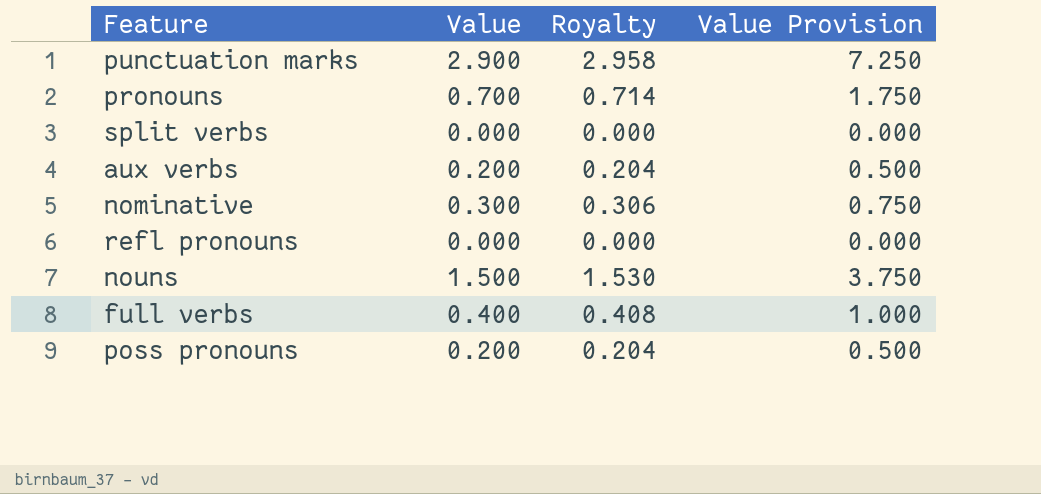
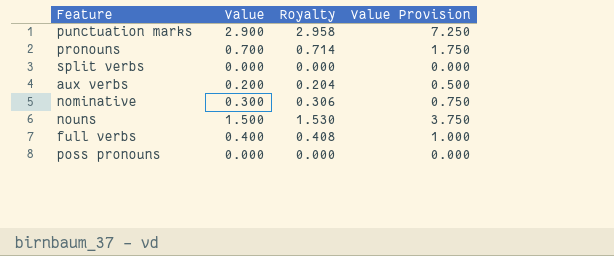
row refl pronouns: 0.000 | 0.000 | 0.000 -> none
poss pronouns | Value: 0.200 -> 0.000
poss pronouns | Royalty: 0.204 -> 0.000
poss pronouns | Value Provision: 0.500 -> 0.000

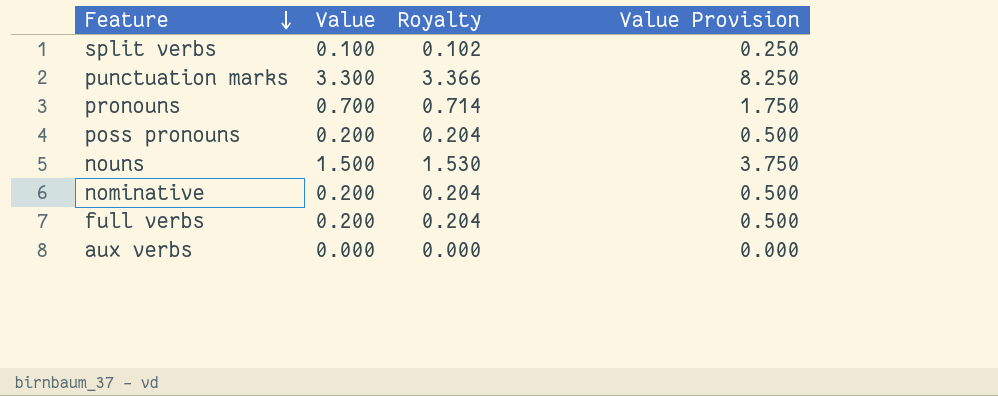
row order: none -> Feature descending
split verbs | Value: 0.000 -> 0.100
split verbs | Royalty: 0.000 -> 0.102
split verbs | Value Provision: 0.000 -> 0.250
punctuation marks | Value: 2.900 -> 3.300
punctuation marks | Royalty: 2.958 -> 3.366
punctuation marks | Value Provision: 7.250 -> 8.250
poss pronouns | Value: 0.000 -> 0.200
poss pronouns | Royalty: 0.000 -> 0.204
poss pronouns | Value Provision: 0.000 -> 0.500
nominative | Value: 0.300 -> 0.200
nominative | Royalty: 0.306 -> 0.204
nominative | Value Provision: 0.750 -> 0.500
full verbs | Value: 0.400 -> 0.200
full verbs | Royalty: 0.408 -> 0.204
full verbs | Value Provision: 1.000 -> 0.500
aux verbs | Value: 0.200 -> 0.000
aux verbs | Royalty: 0.204 -> 0.000
aux verbs | Value Provision: 0.500 -> 0.000

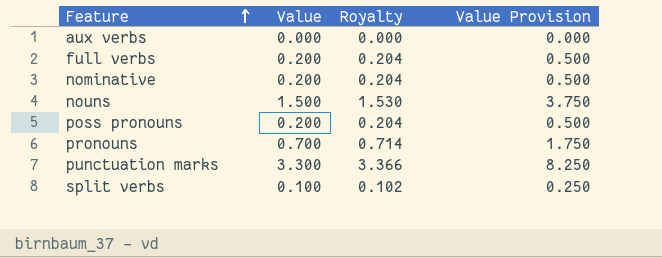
row order: Feature descending -> Feature ascending

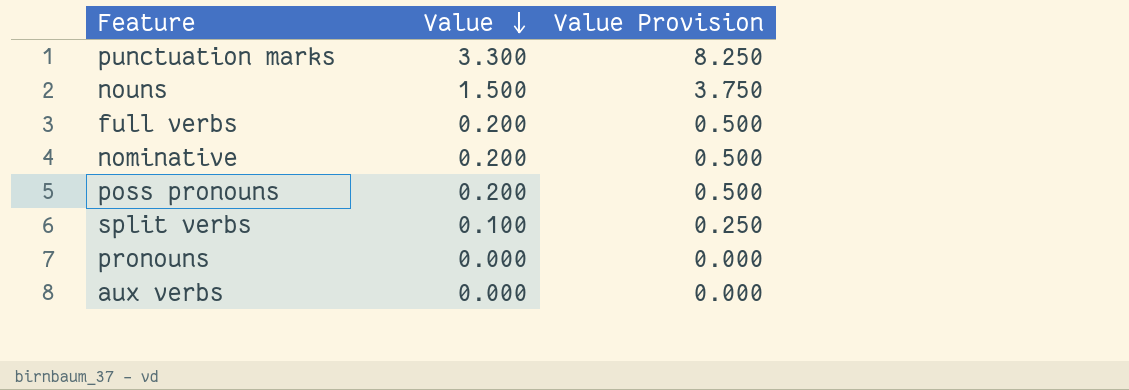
row order: Feature ascending -> Value descending
column Royalty | formula: [Value] * 1.02 -> none
pronouns | Value: 0.700 -> 0.000
pronouns | Value Provision: 1.750 -> 0.000

